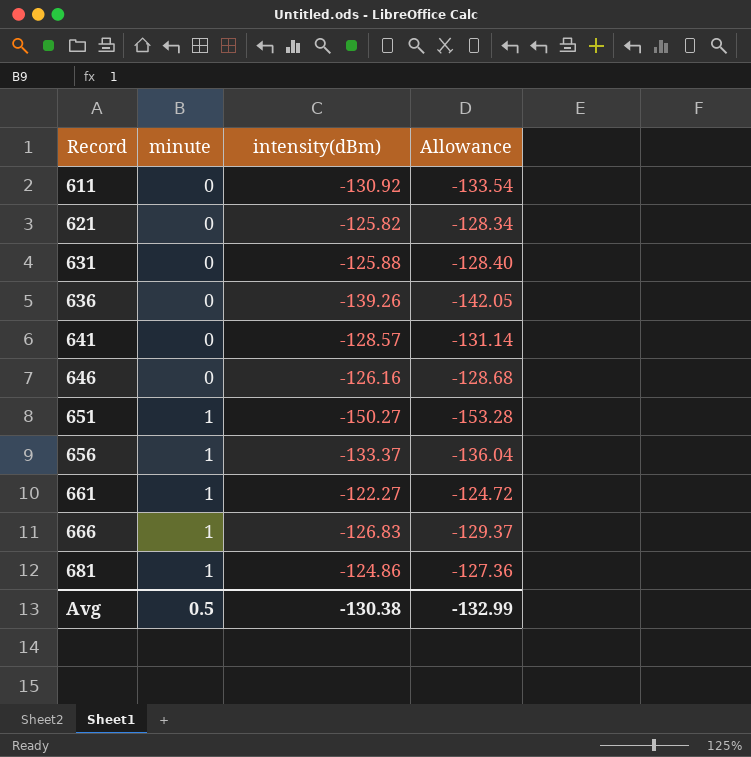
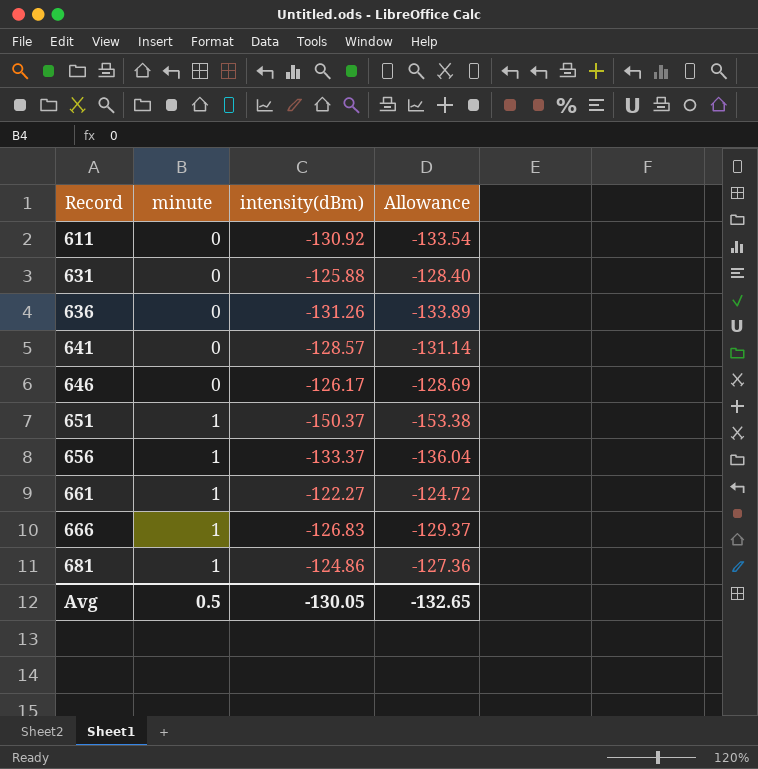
row 621: 0 | -125.82 | -128.34 -> none
636 | intensity(dBm): -139.26 -> -131.26
636 | Allowance: -142.05 -> -133.89
646 | intensity(dBm): -126.16 -> -126.17
646 | Allowance: -128.68 -> -128.69
651 | intensity(dBm): -150.27 -> -150.37
651 | Allowance: -153.28 -> -153.38
Avg | intensity(dBm): -130.38 -> -130.05
Avg | Allowance: -132.99 -> -132.65

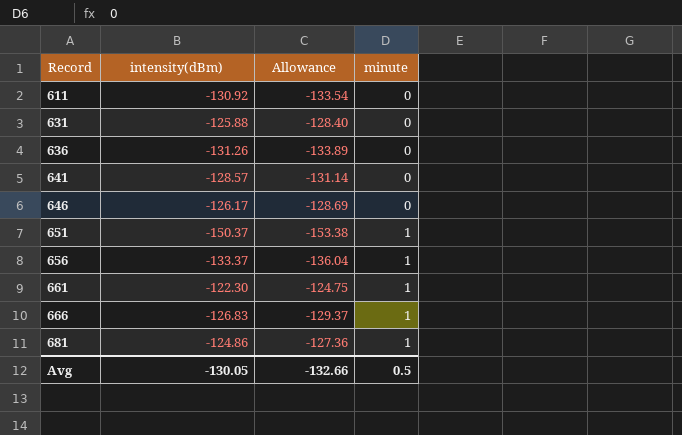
column minute | position: 2 -> 4
661 | intensity(dBm): -122.27 -> -122.30
661 | Allowance: -124.72 -> -124.75
Avg | Allowance: -132.65 -> -132.66

